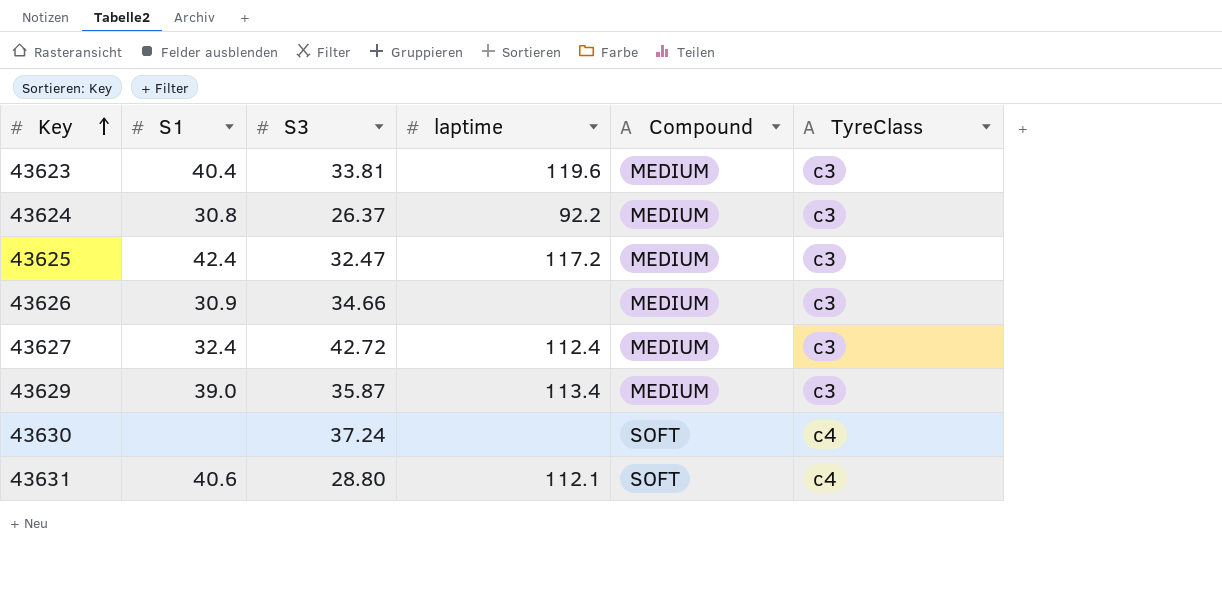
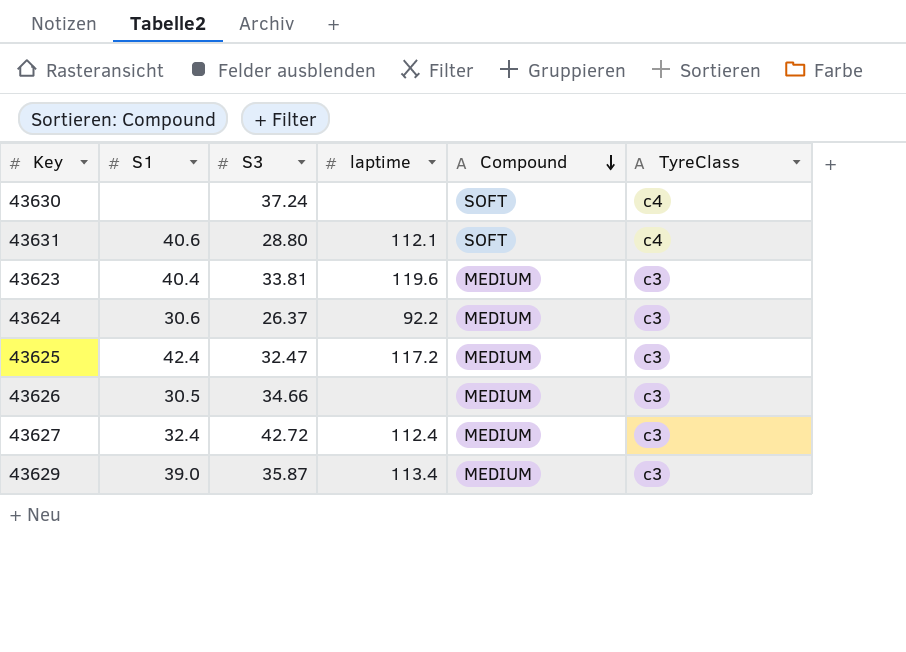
row order: Key ascending -> Compound descending
43624 | S1: 30.8 -> 30.6
43626 | S1: 30.9 -> 30.5

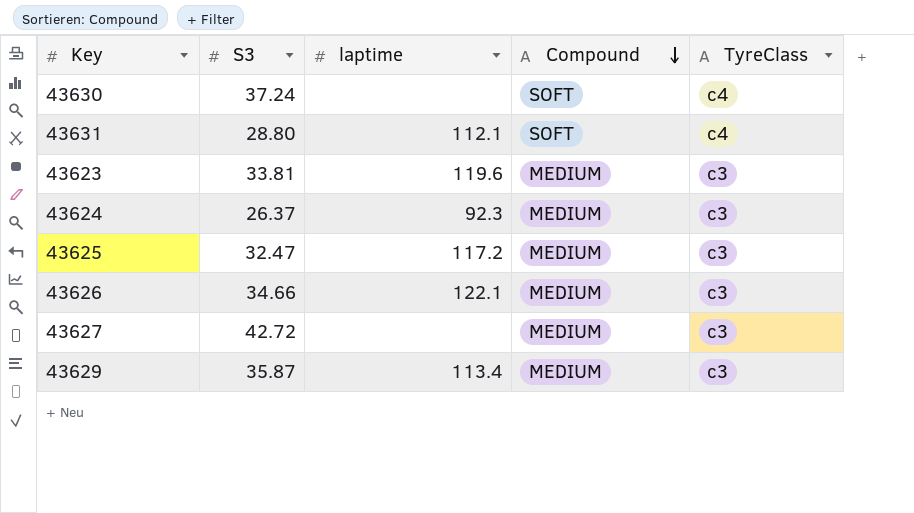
column S1 | position: 2 -> none
43624 | laptime: 92.2 -> 92.3
43626 | laptime: none -> 122.1
43627 | laptime: 112.4 -> none

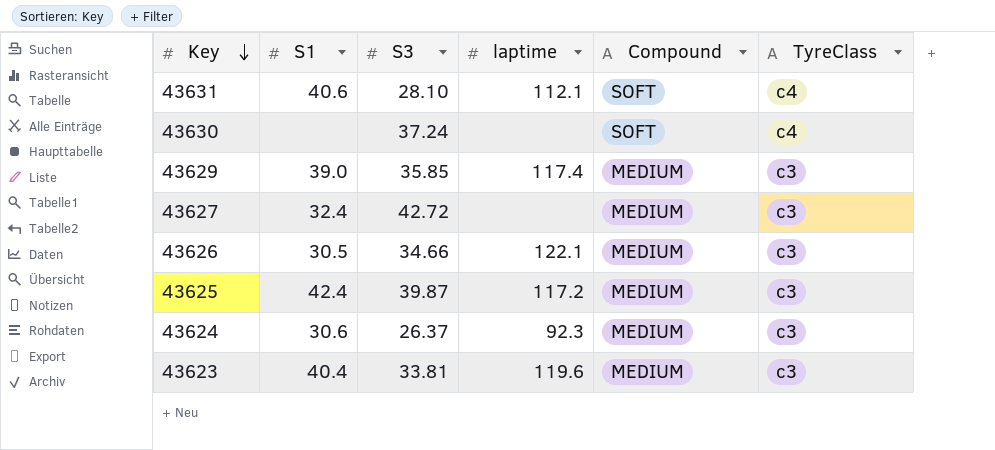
row order: Compound descending -> Key descending
column S1 | position: none -> 2
43631 | S3: 28.80 -> 28.10
43629 | S3: 35.87 -> 35.85
43629 | laptime: 113.4 -> 117.4
43625 | S3: 32.47 -> 39.87

